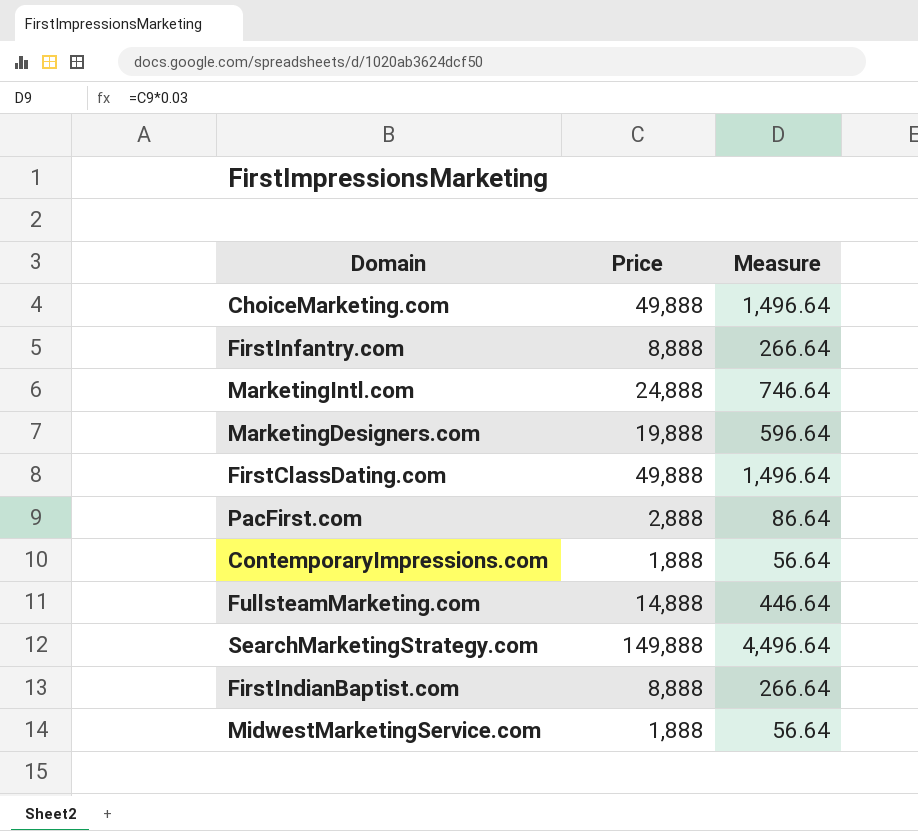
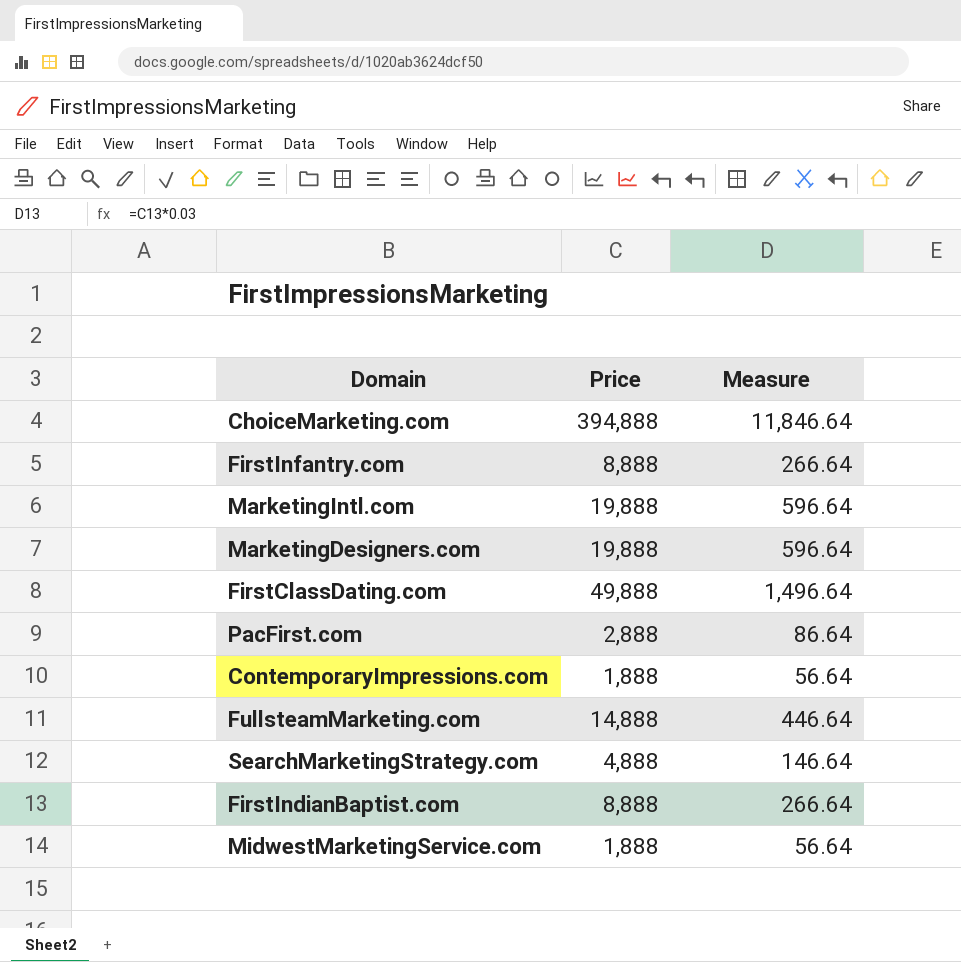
ChoiceMarketing.com | Price: 49,888 -> 394,888
ChoiceMarketing.com | Measure: 1,496.64 -> 11,846.64
MarketingIntl.com | Price: 24,888 -> 19,888
MarketingIntl.com | Measure: 746.64 -> 596.64
SearchMarketingStrategy.com | Price: 149,888 -> 4,888
SearchMarketingStrategy.com | Measure: 4,496.64 -> 146.64

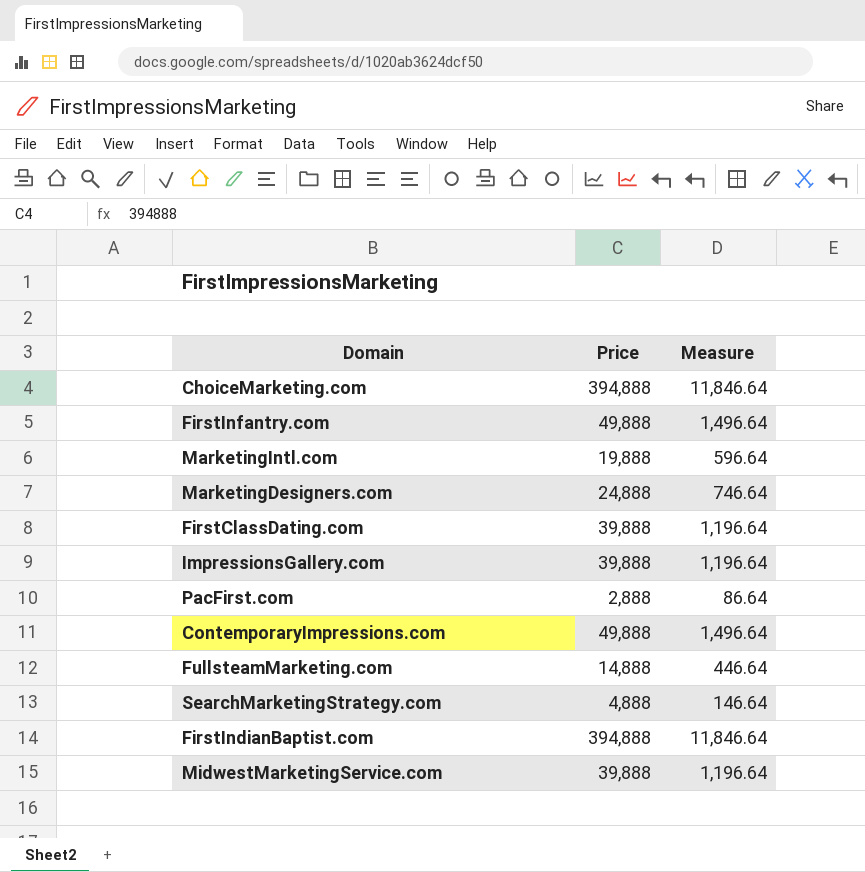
FirstInfantry.com | Price: 8,888 -> 49,888
FirstInfantry.com | Measure: 266.64 -> 1,496.64
MarketingDesigners.com | Price: 19,888 -> 24,888
MarketingDesigners.com | Measure: 596.64 -> 746.64
FirstClassDating.com | Price: 49,888 -> 39,888
FirstClassDating.com | Measure: 1,496.64 -> 1,196.64
row ImpressionsGallery.com: none -> 39,888 | 1,196.64
ContemporaryImpressions.com | Price: 1,888 -> 49,888
ContemporaryImpressions.com | Measure: 56.64 -> 1,496.64
FirstIndianBaptist.com | Price: 8,888 -> 394,888
FirstIndianBaptist.com | Measure: 266.64 -> 11,846.64
MidwestMarketingService.com | Price: 1,888 -> 39,888
MidwestMarketingService.com | Measure: 56.64 -> 1,196.64

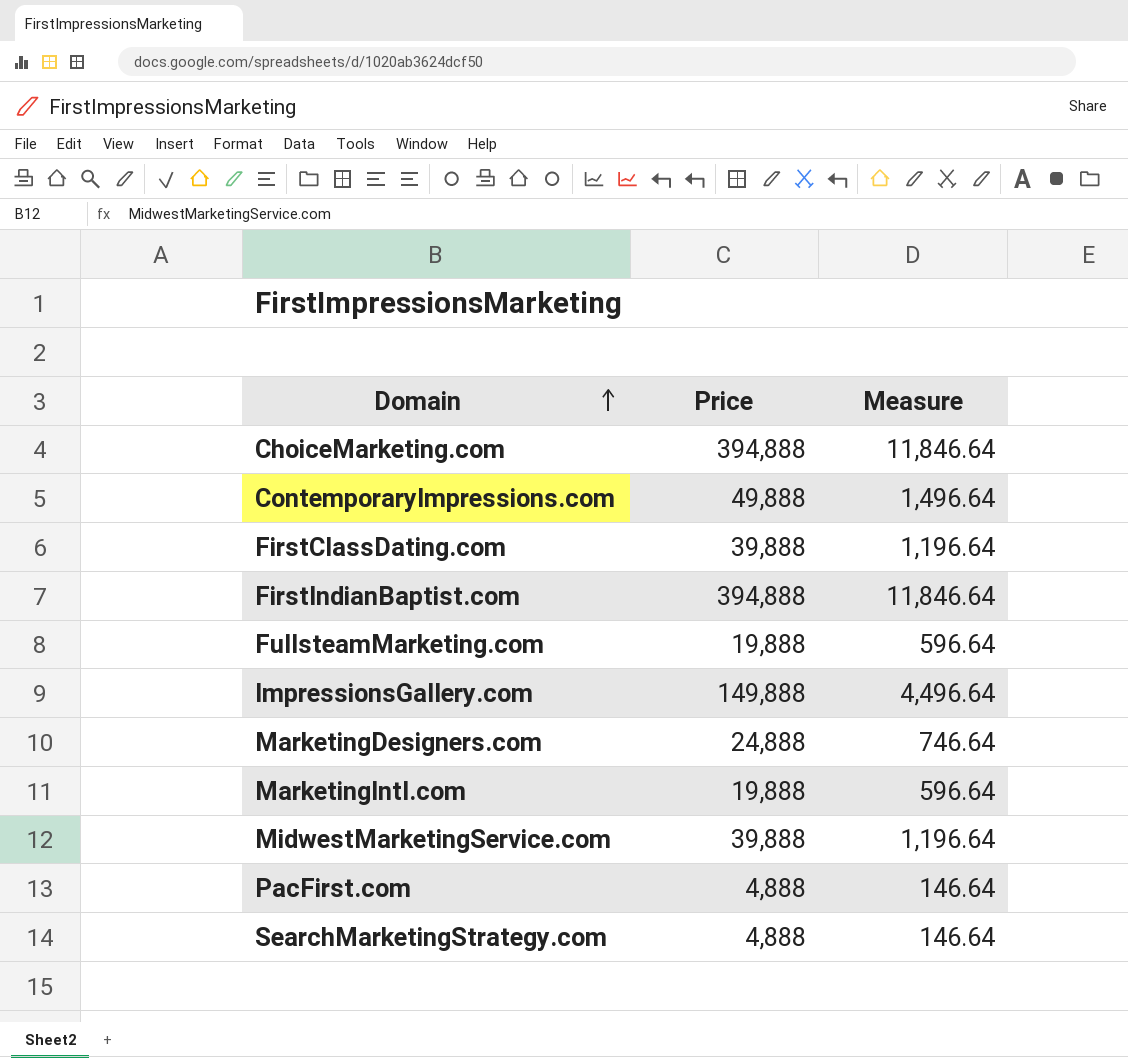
row order: none -> Domain ascending
row FirstInfantry.com: 49,888 | 1,496.64 -> none
FullsteamMarketing.com | Price: 14,888 -> 19,888
FullsteamMarketing.com | Measure: 446.64 -> 596.64
ImpressionsGallery.com | Price: 39,888 -> 149,888
ImpressionsGallery.com | Measure: 1,196.64 -> 4,496.64
PacFirst.com | Price: 2,888 -> 4,888
PacFirst.com | Measure: 86.64 -> 146.64

